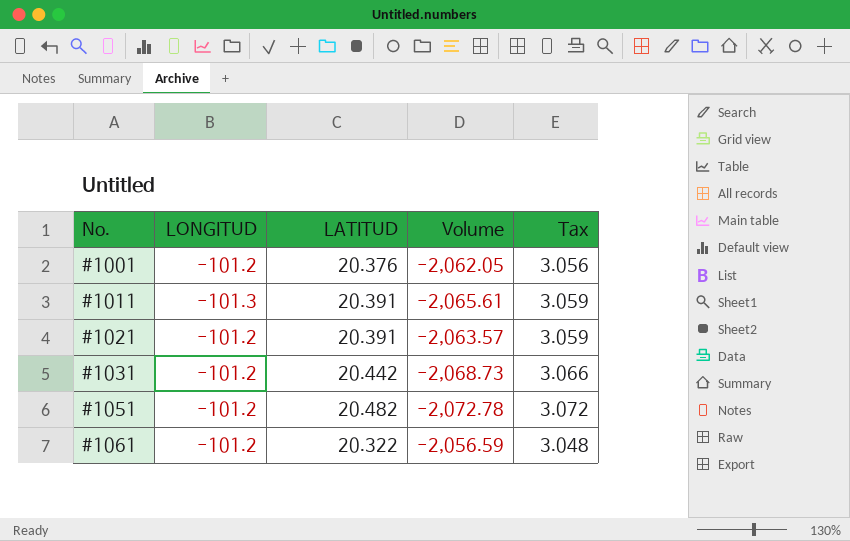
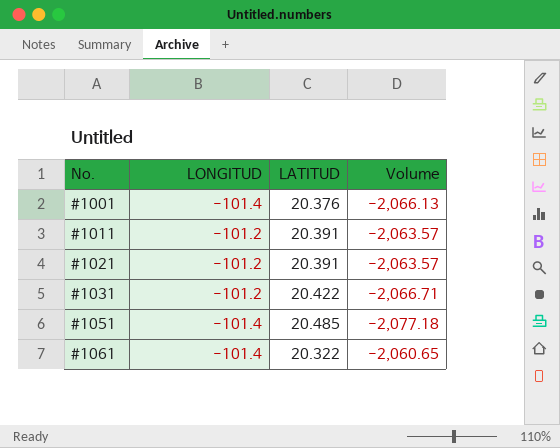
column Tax | formula: [LATITUD] * 0.15 -> none
#1001 | LONGITUD: -101.2 -> -101.4
#1001 | Volume: -2,062.05 -> -2,066.13
#1011 | LONGITUD: -101.3 -> -101.2
#1011 | Volume: -2,065.61 -> -2,063.57
#1031 | LATITUD: 20.442 -> 20.422
#1031 | Volume: -2,068.73 -> -2,066.71
#1051 | LONGITUD: -101.2 -> -101.4
#1051 | LATITUD: 20.482 -> 20.485
#1051 | Volume: -2,072.78 -> -2,077.18
#1061 | LONGITUD: -101.2 -> -101.4
#1061 | Volume: -2,056.59 -> -2,060.65

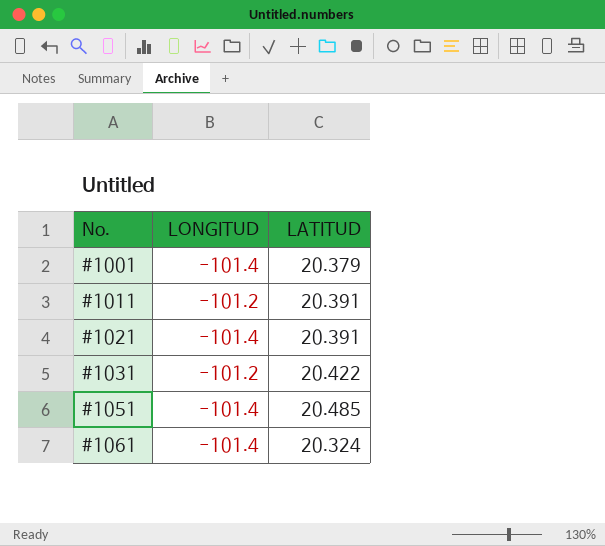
column Volume | formula: [LONGITUD] * [LATITUD] -> none
#1001 | LATITUD: 20.376 -> 20.379
#1021 | LONGITUD: -101.2 -> -101.4
#1061 | LATITUD: 20.322 -> 20.324

